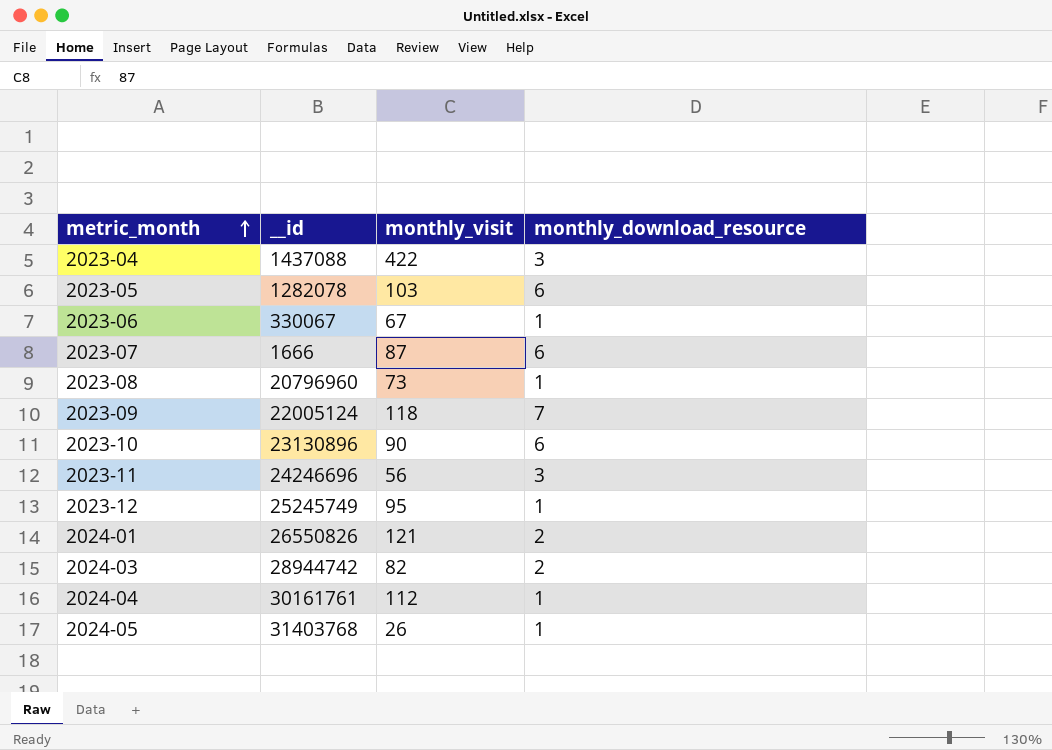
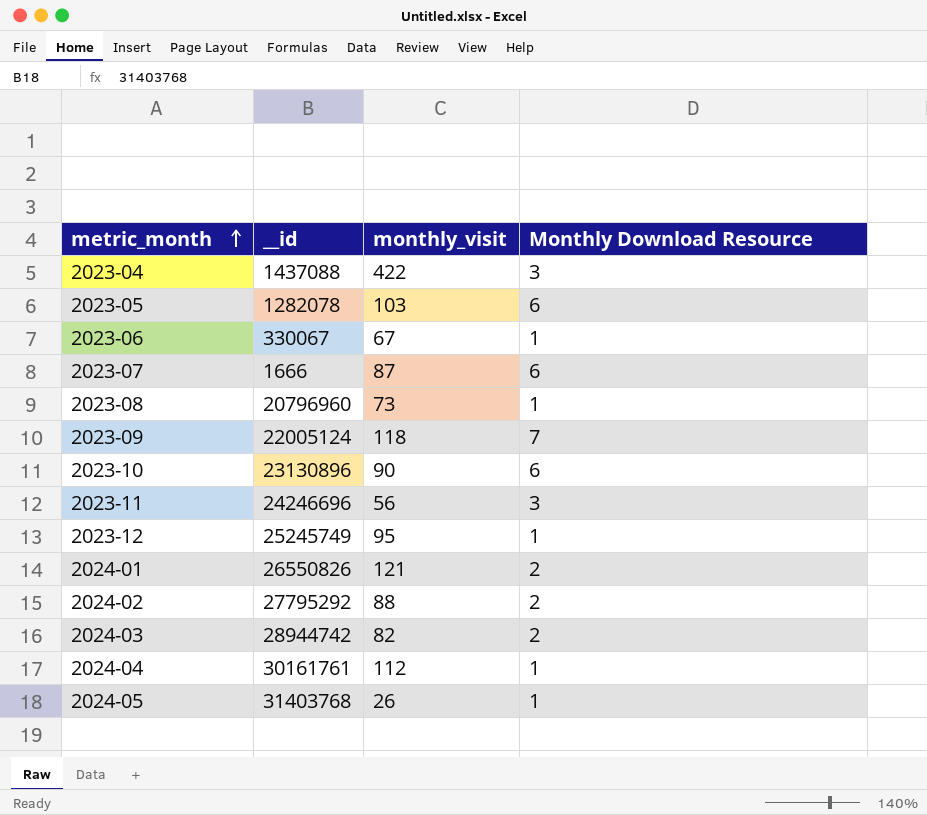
column name: monthly_download_resource -> Monthly Download Resource
row 2024-02: none -> 27795292 | 88 | 2

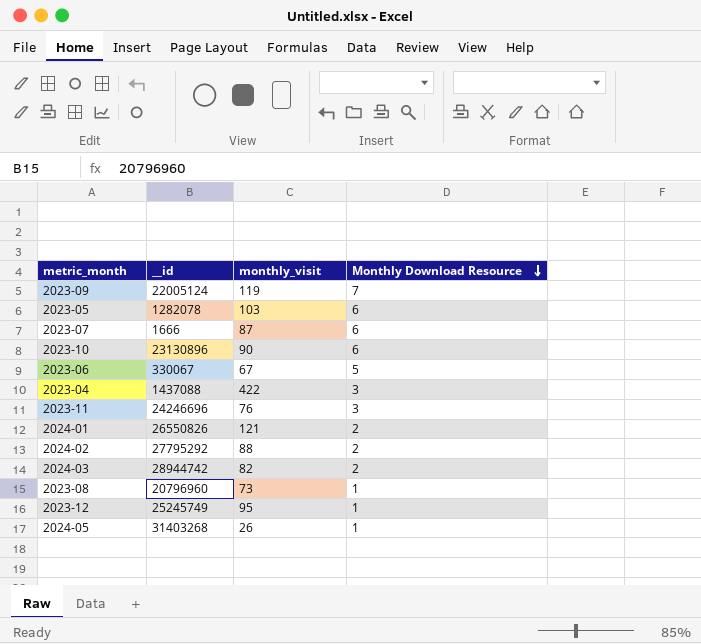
row order: metric_month ascending -> Monthly Download Resource descending
row 2024-04: 30161761 | 112 | 1 -> none
2023-09 | monthly_visit: 118 -> 119
2023-06 | Monthly Download Resource: 1 -> 5
2023-11 | monthly_visit: 56 -> 76
2024-05 | __id: 31403768 -> 31403268

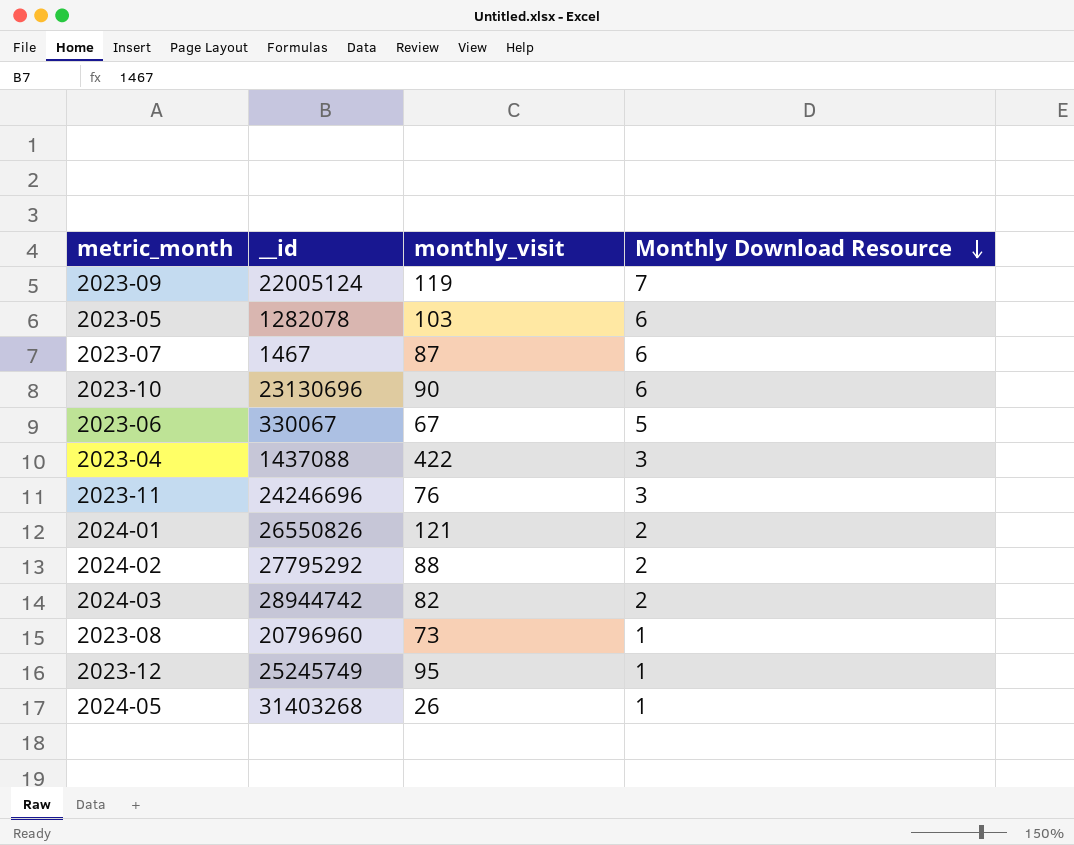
2023-07 | __id: 1666 -> 1467
2023-10 | __id: 23130896 -> 23130696

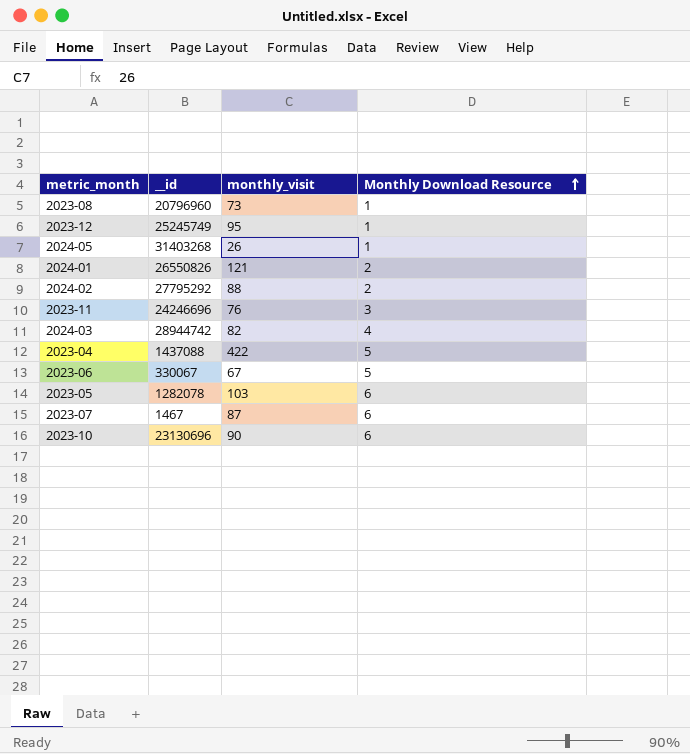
row order: Monthly Download Resource descending -> Monthly Download Resource ascending
row 2023-09: 22005124 | 119 | 7 -> none
2024-03 | Monthly Download Resource: 2 -> 4
2023-04 | Monthly Download Resource: 3 -> 5

